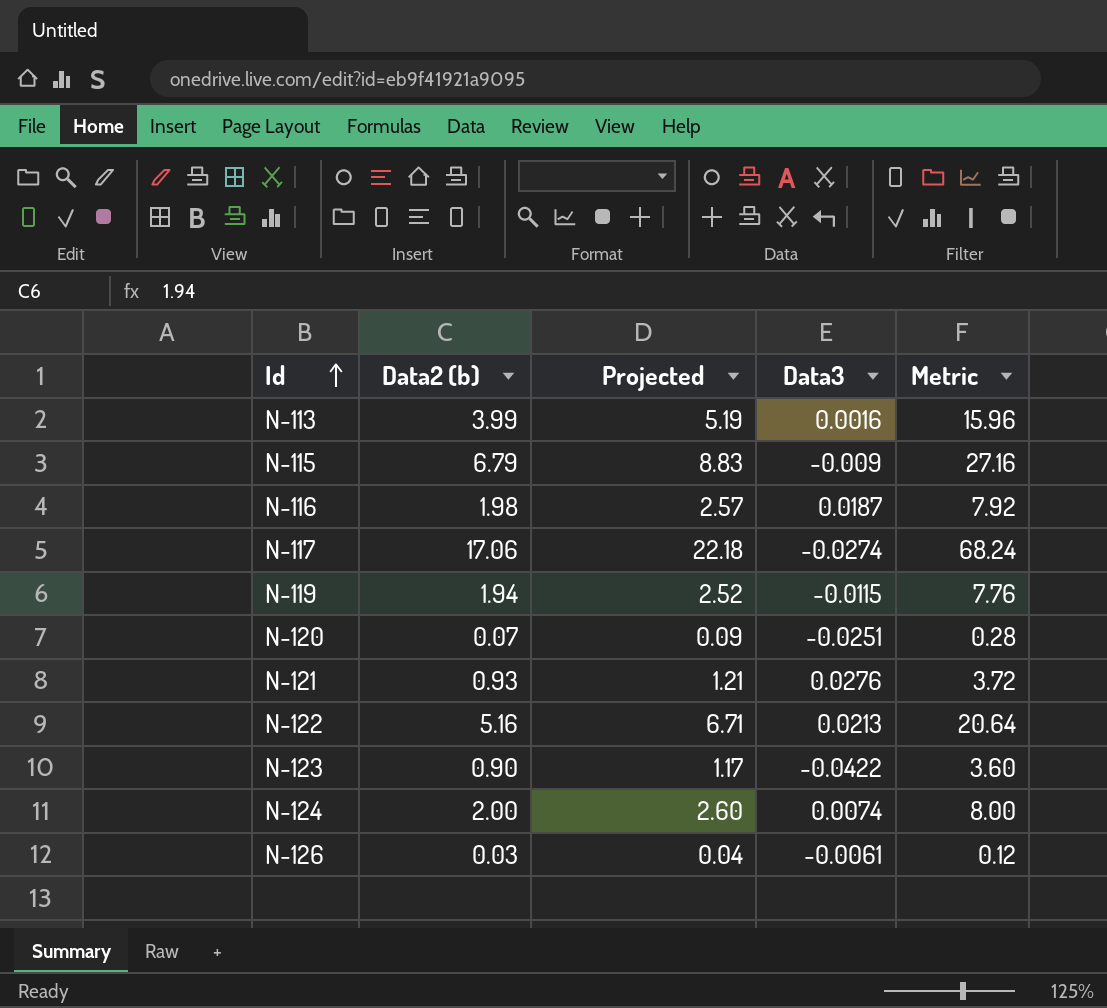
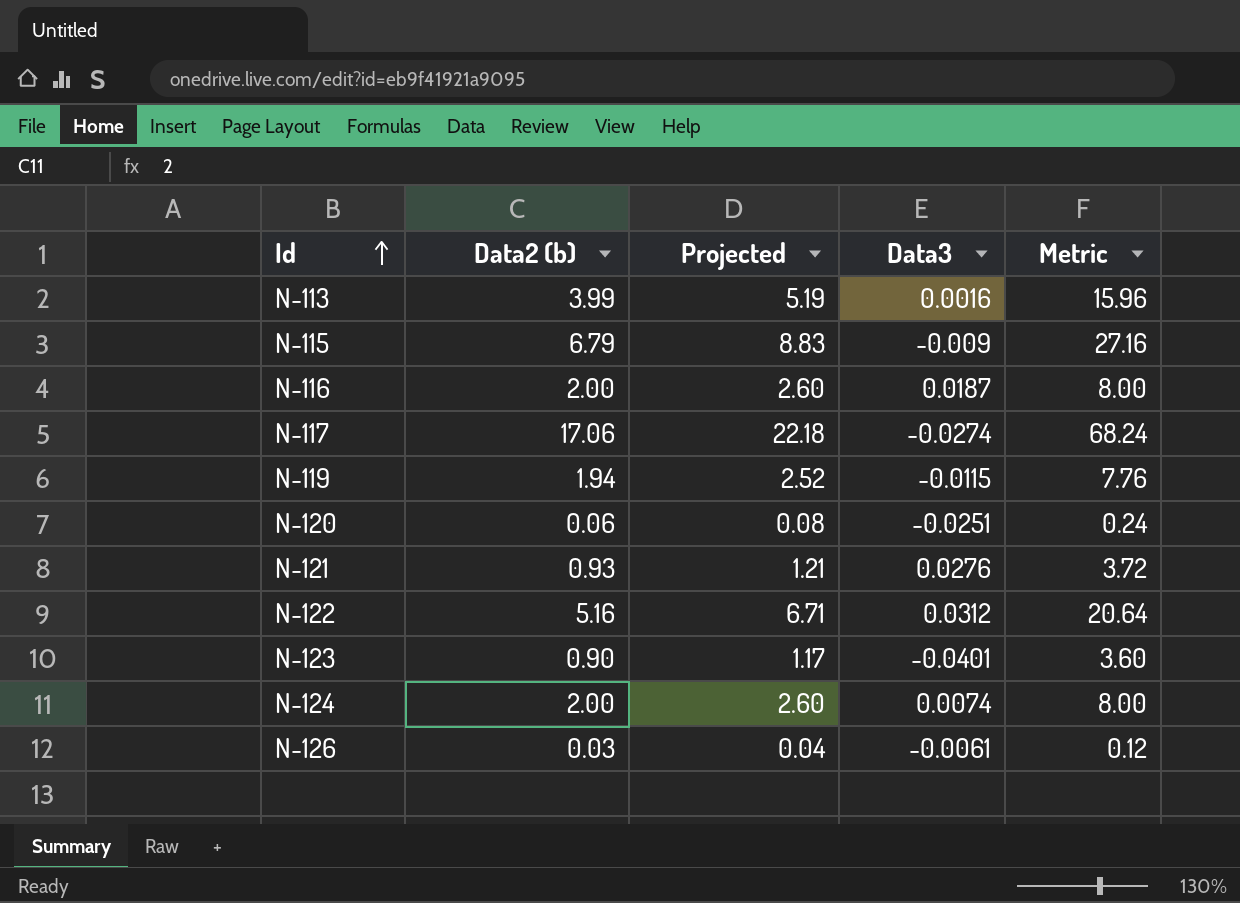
N-116 | Data2 (b): 1.98 -> 2.00
N-116 | Projected: 2.57 -> 2.60
N-116 | Metric: 7.92 -> 8.00
N-120 | Data2 (b): 0.07 -> 0.06
N-120 | Projected: 0.09 -> 0.08
N-120 | Metric: 0.28 -> 0.24
N-122 | Data3: 0.0213 -> 0.0312
N-123 | Data3: -0.0422 -> -0.0401

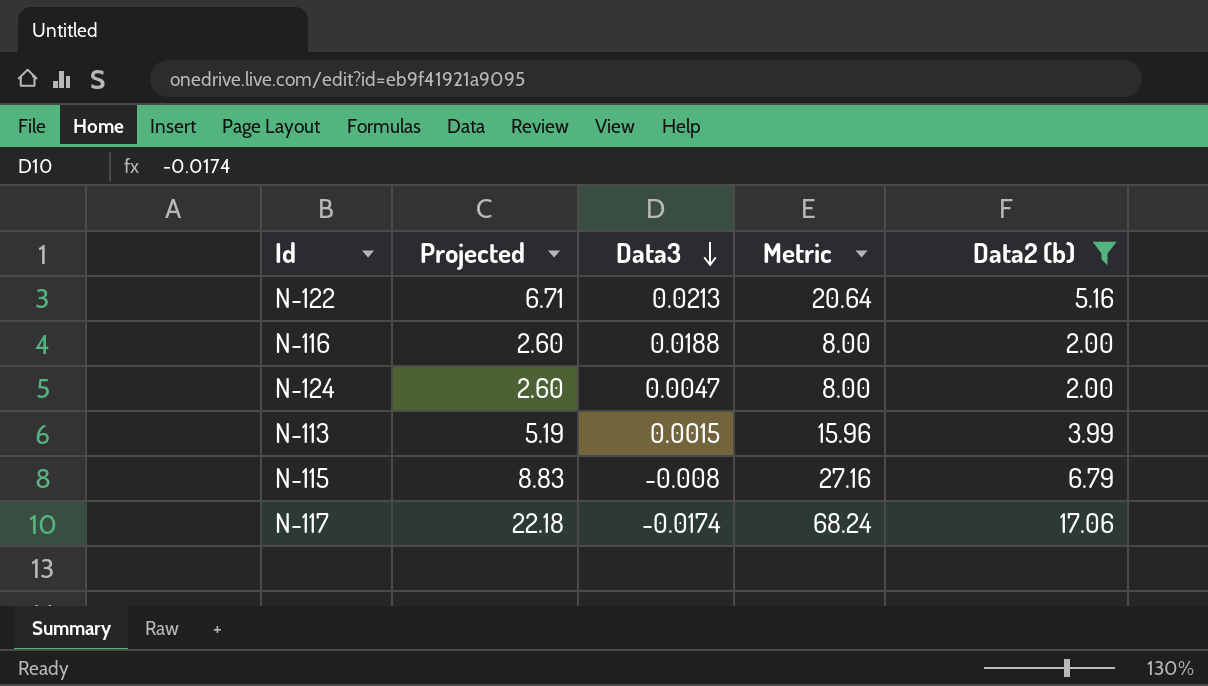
filter: none -> Data2 (b) >= 2.00
row order: Id ascending -> Data3 descending
column Data2 (b) | position: 2 -> 5
N-122 | Data3: 0.0312 -> 0.0213
N-116 | Data3: 0.0187 -> 0.0188
N-124 | Data3: 0.0074 -> 0.0047
N-113 | Data3: 0.0016 -> 0.0015
N-115 | Data3: -0.009 -> -0.008
N-117 | Data3: -0.0274 -> -0.0174

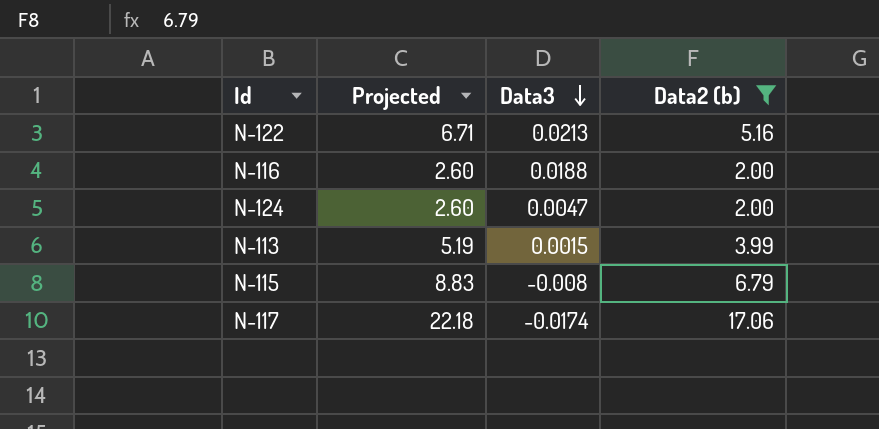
column Metric | formula: [Data2 (b)] * 4 -> none

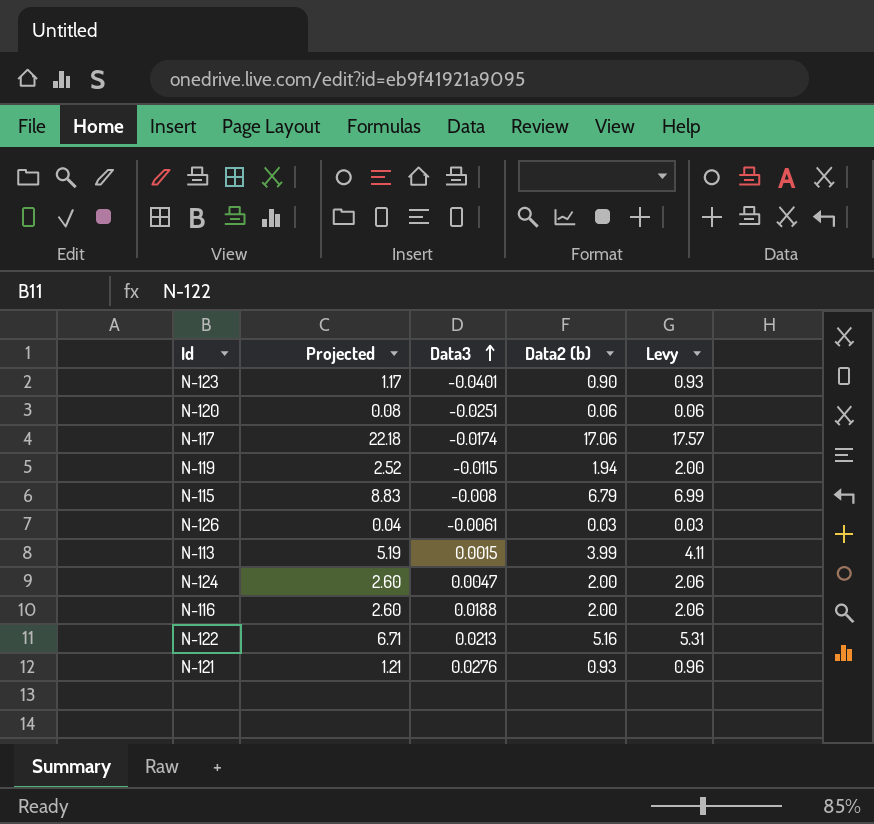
filter: Data2 (b) >= 2.00 -> none
row order: Data3 descending -> Data3 ascending
column Levy | formula: none -> [Data2 (b)] * 1.03

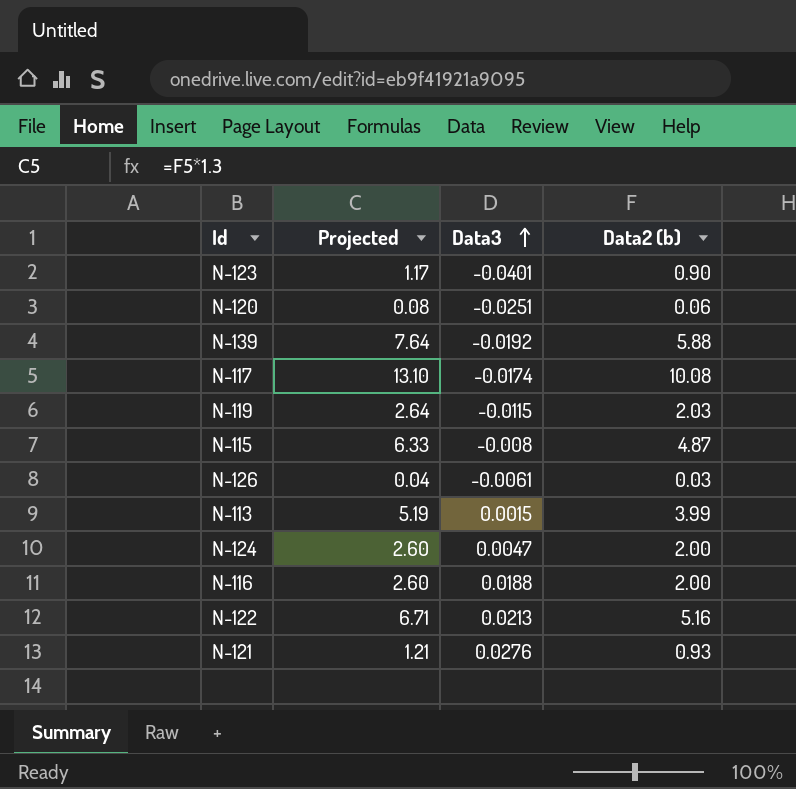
column Levy | formula: [Data2 (b)] * 1.03 -> none
row N-139: none -> 7.64 | -0.0192 | 5.88
N-117 | Projected: 22.18 -> 13.10
N-117 | Data2 (b): 17.06 -> 10.08
N-119 | Projected: 2.52 -> 2.64
N-119 | Data2 (b): 1.94 -> 2.03
N-115 | Projected: 8.83 -> 6.33
N-115 | Data2 (b): 6.79 -> 4.87

